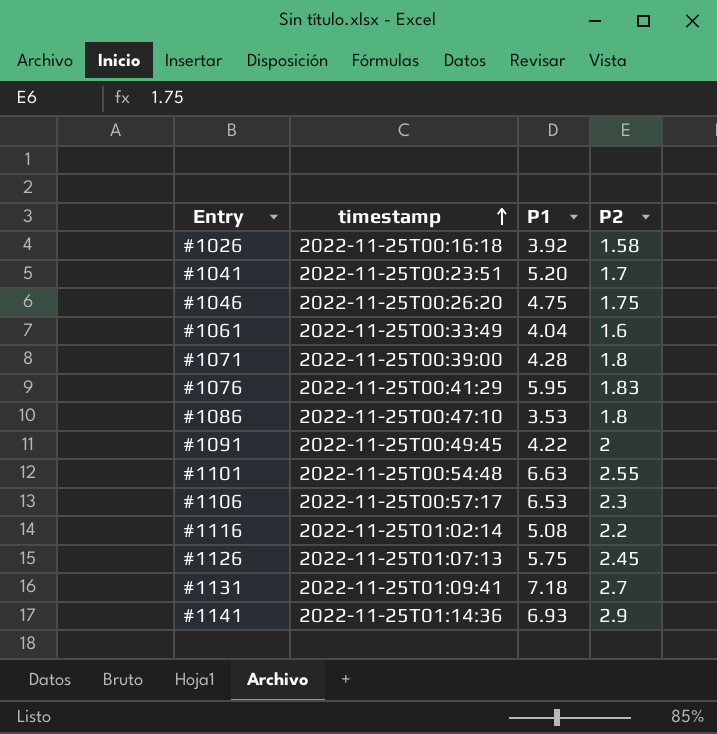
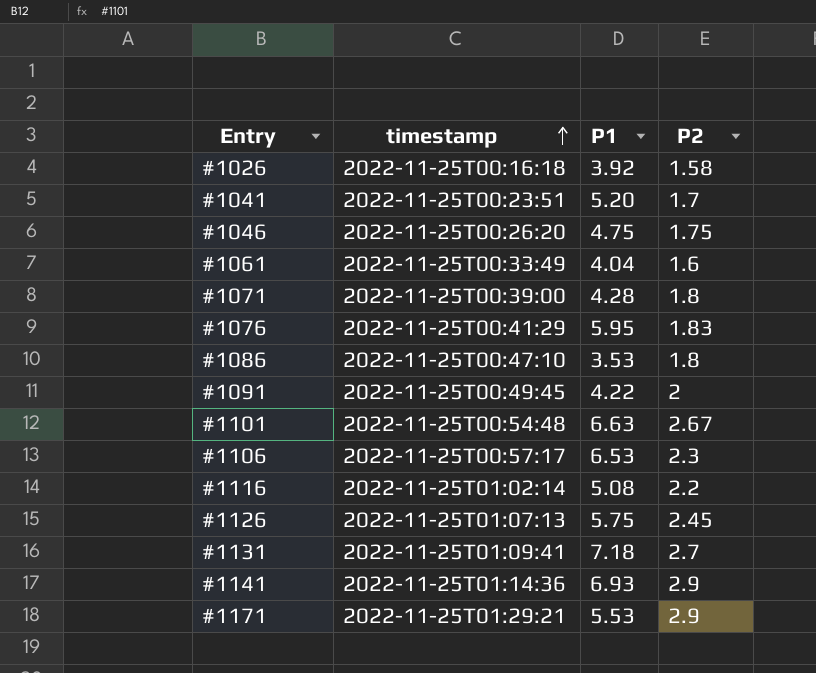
#1101 | P2: 2.55 -> 2.67
row #1171: none -> 2022-11-25T01:29:21 | 5.53 | 2.9

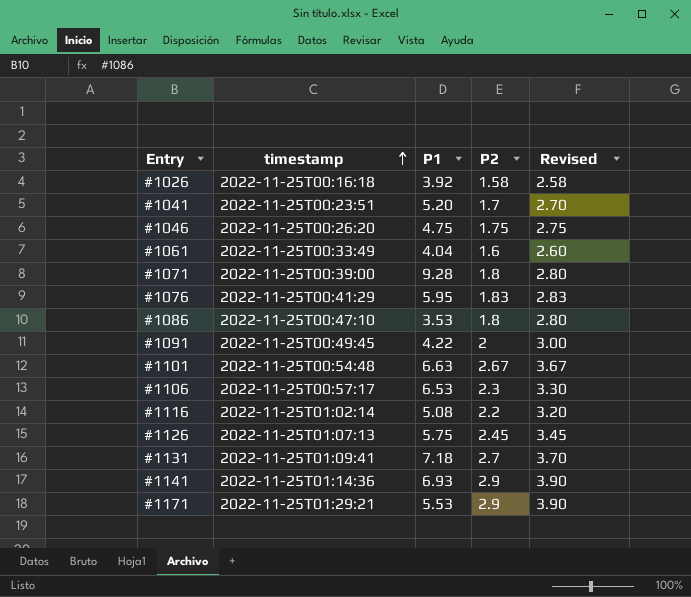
column Revised | formula: none -> [P2] + 1
#1071 | P1: 4.28 -> 9.28

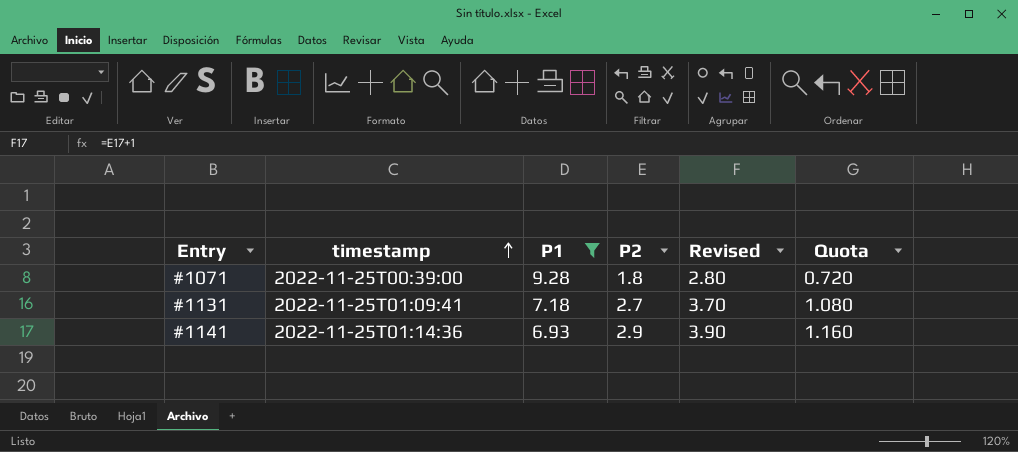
filter: none -> P1 >= 6.93
column Quota | formula: none -> [P2] * 0.4

